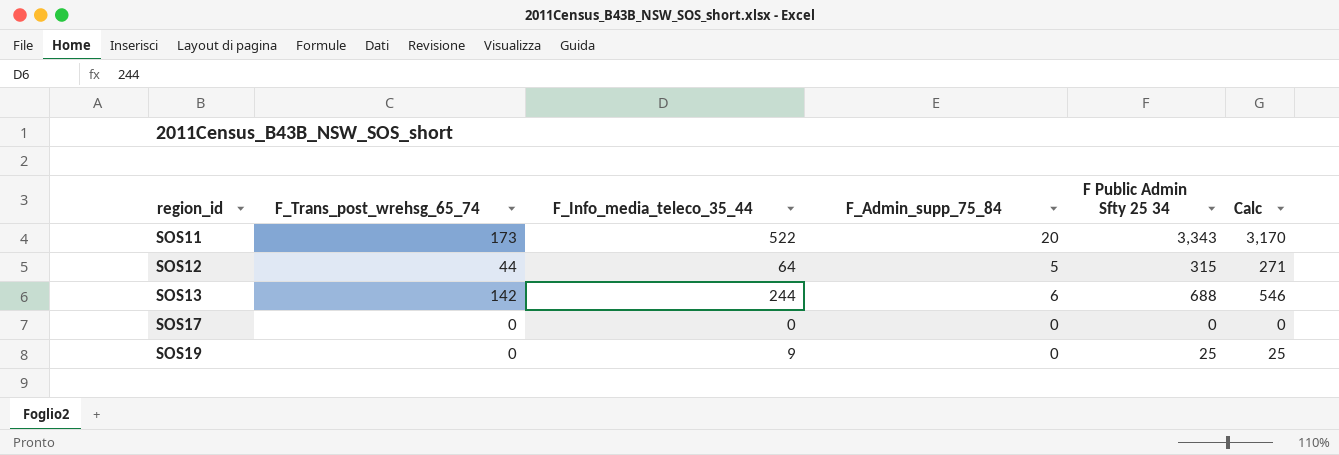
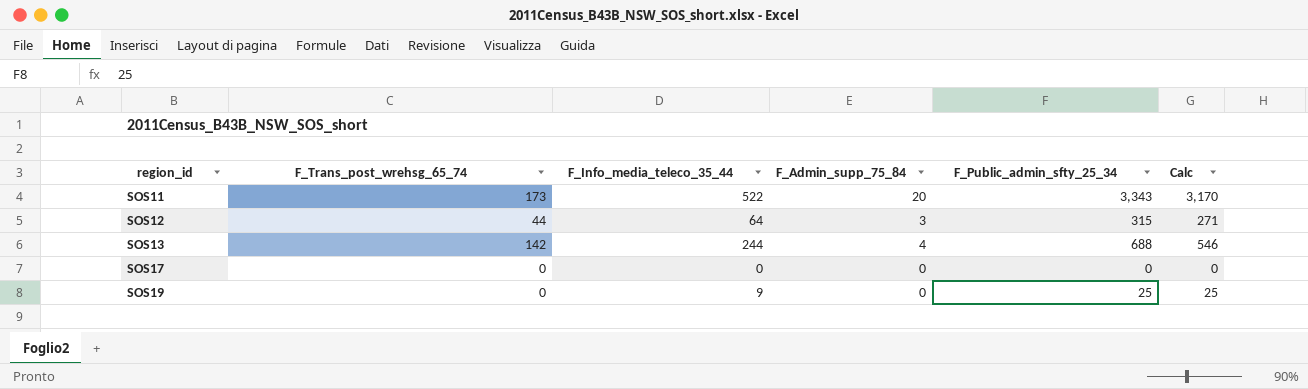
column name: F Public Admin Sfty 25 34 -> F_Public_admin_sfty_25_34
SOS12 | F_Admin_supp_75_84: 5 -> 3
SOS13 | F_Admin_supp_75_84: 6 -> 4

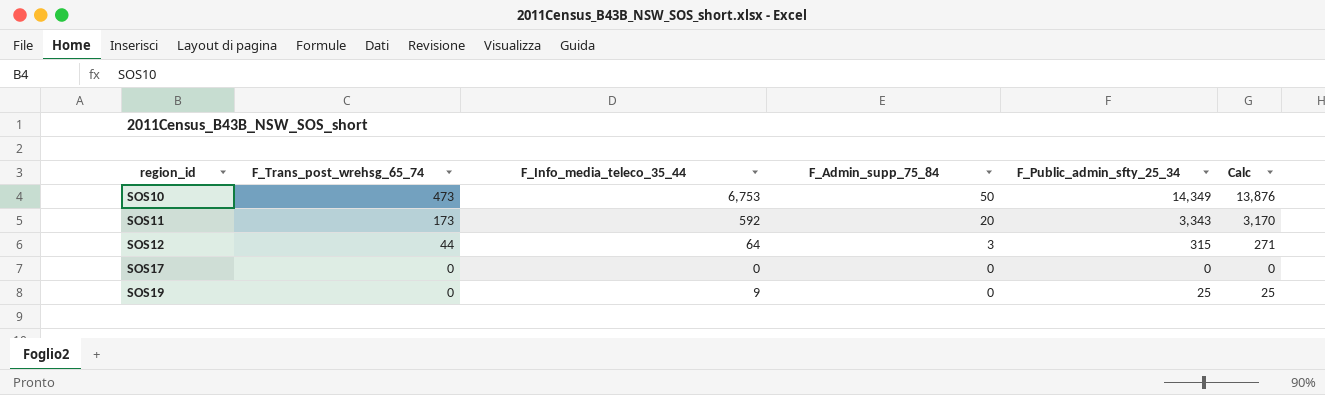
row SOS13: 142 | 244 | 4 | 688 | 546 -> none
row SOS10: none -> 473 | 6,753 | 50 | 14,349 | 13,876
SOS11 | F_Info_media_teleco_35_44: 522 -> 592

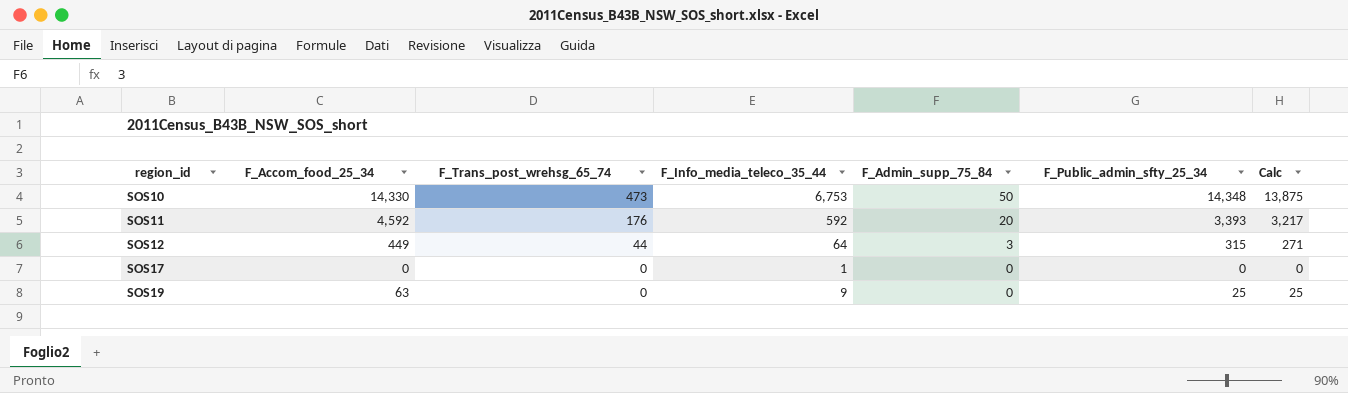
column F_Accom_food_25_34 | position: none -> 2
SOS10 | F_Public_admin_sfty_25_34: 14,349 -> 14,348
SOS10 | Calc: 13,876 -> 13,875
SOS11 | F_Trans_post_wrehsg_65_74: 173 -> 176
SOS11 | F_Public_admin_sfty_25_34: 3,343 -> 3,393
SOS11 | Calc: 3,170 -> 3,217
SOS17 | F_Info_media_teleco_35_44: 0 -> 1

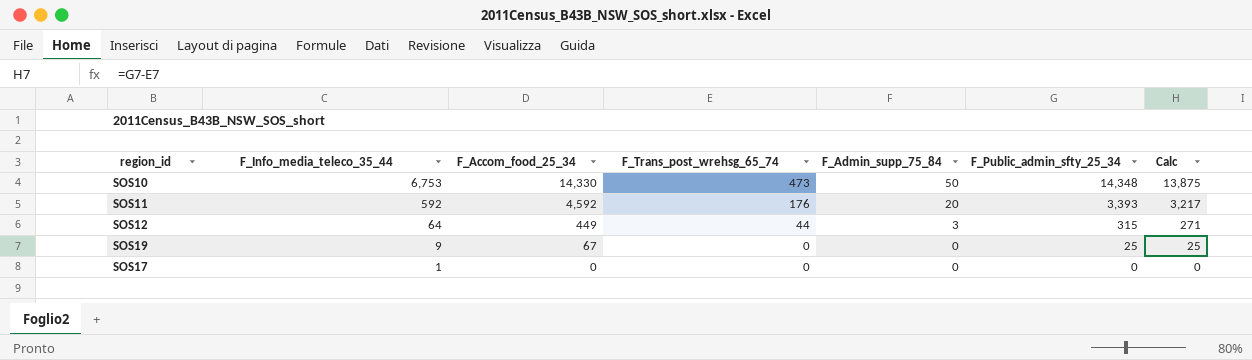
row order: region_id ascending -> F_Info_media_teleco_35_44 descending
column F_Info_media_teleco_35_44 | position: 4 -> 2
SOS19 | F_Accom_food_25_34: 63 -> 67

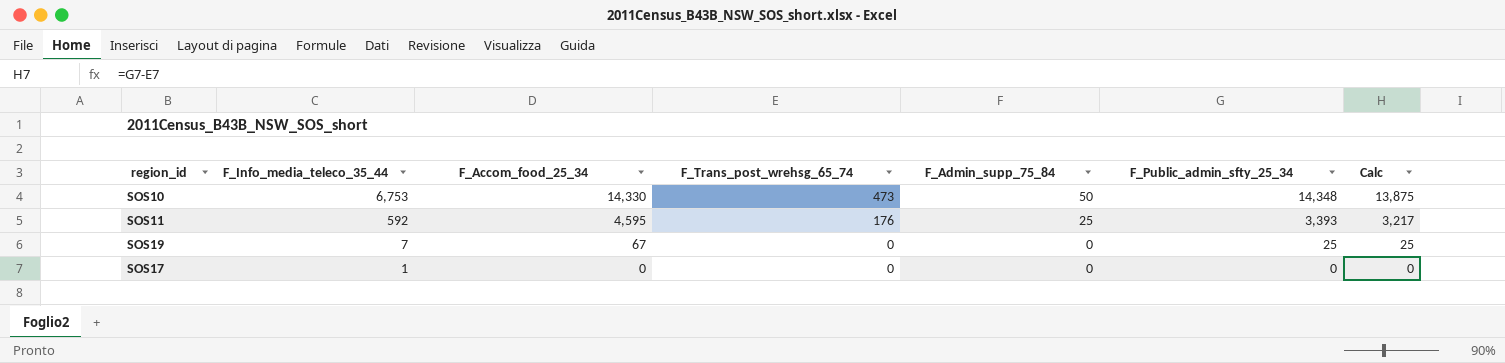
row SOS12: 64 | 449 | 44 | 3 | 315 | 271 -> none
SOS11 | F_Accom_food_25_34: 4,592 -> 4,595
SOS11 | F_Admin_supp_75_84: 20 -> 25
SOS19 | F_Info_media_teleco_35_44: 9 -> 7

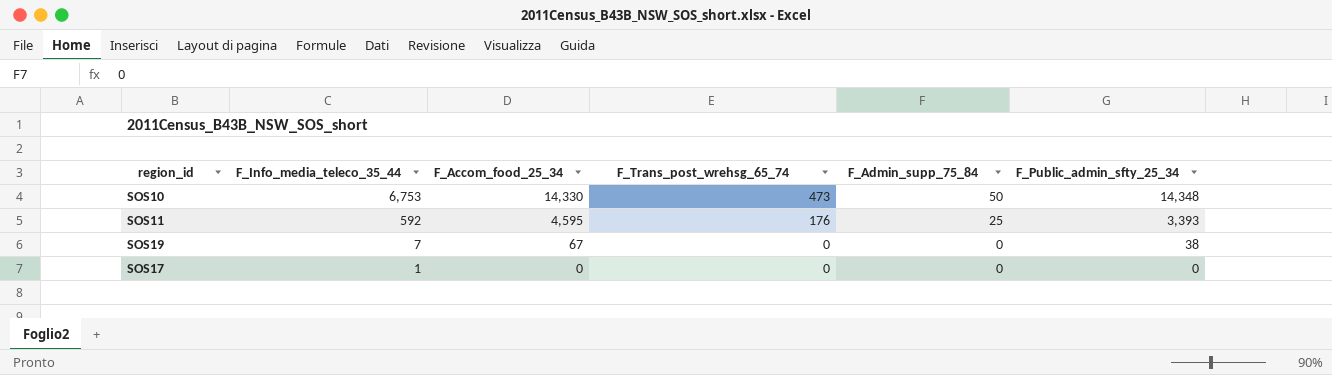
column Calc | formula: [F_Public_admin_sfty_25_34] - [F_Trans_post_wrehsg_65_74] -> none
SOS19 | F_Public_admin_sfty_25_34: 25 -> 38

